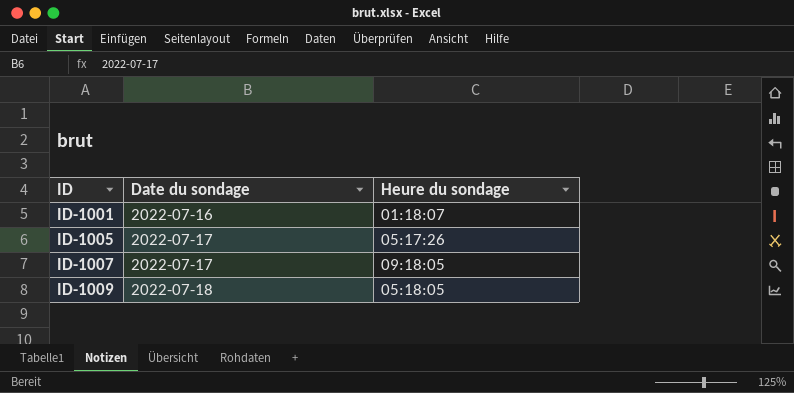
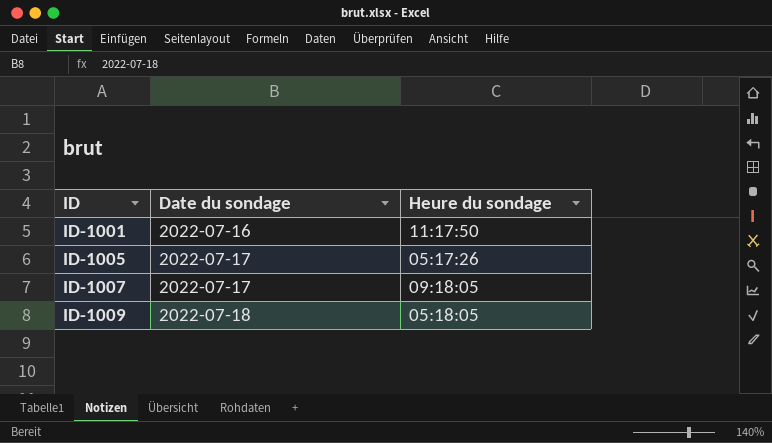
ID-1001 | Heure du sondage: 01:18:07 -> 11:17:50

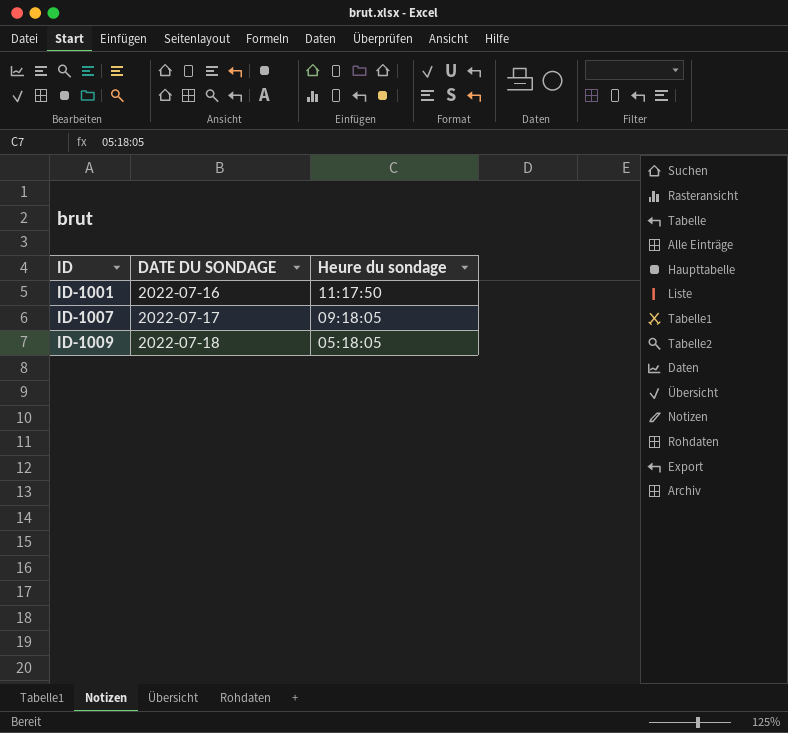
column name: Date du sondage -> DATE DU SONDAGE
row ID-1005: 2022-07-17 | 05:17:26 -> none

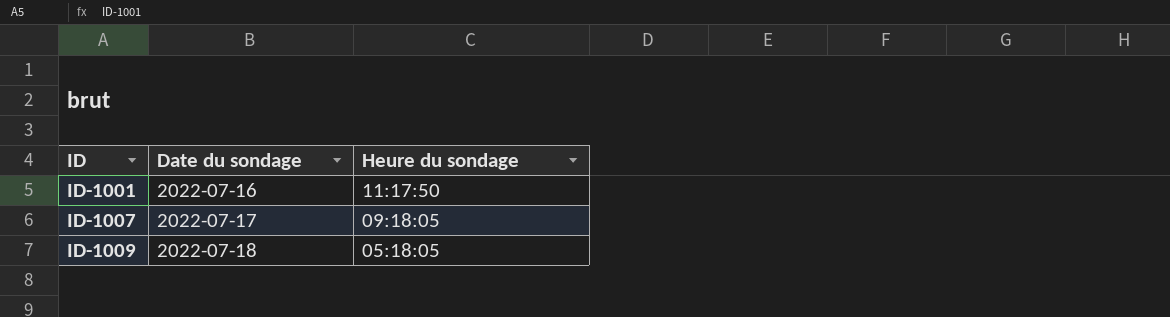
column name: DATE DU SONDAGE -> Date du sondage

